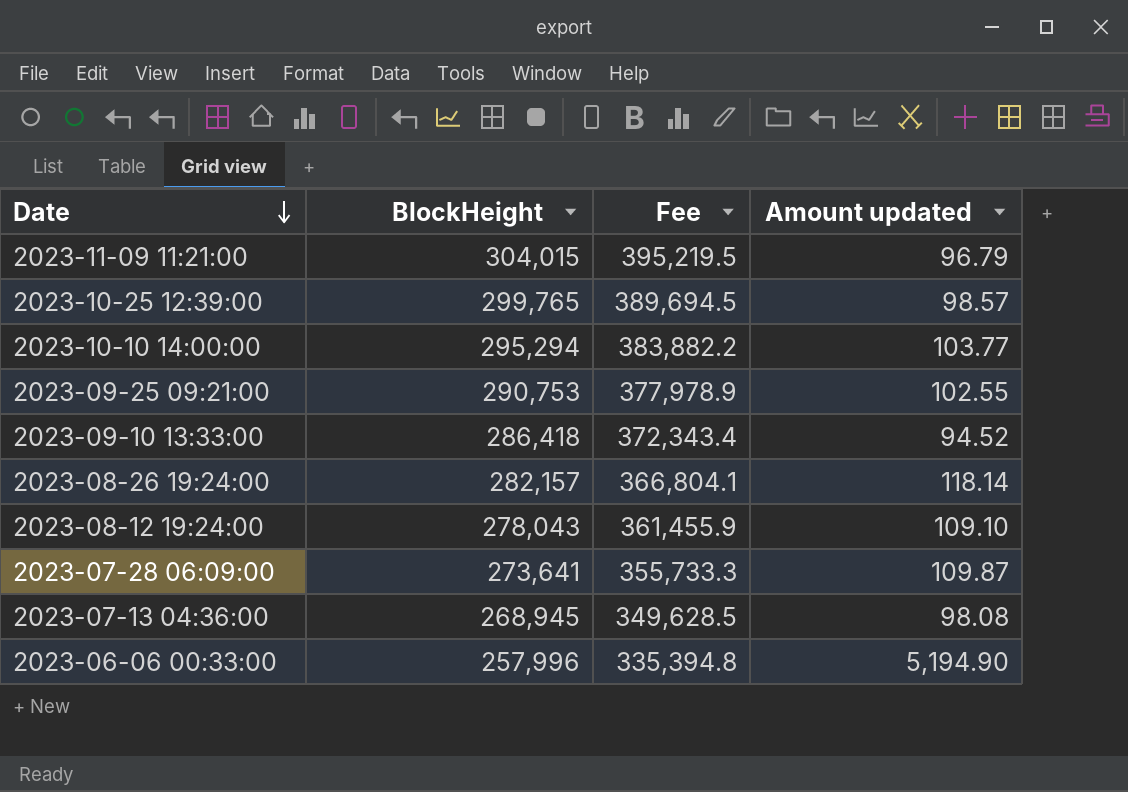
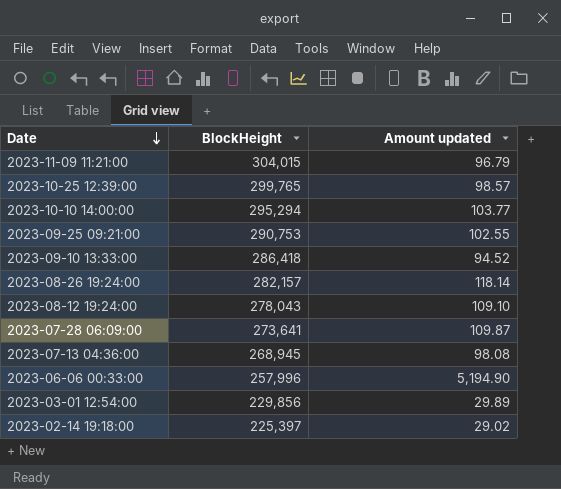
column Fee | formula: [BlockHeight] * 1.3 -> none
row 2023-03-01 12:54:00: none -> 229,856 | 29.89
row 2023-02-14 19:18:00: none -> 225,397 | 29.02

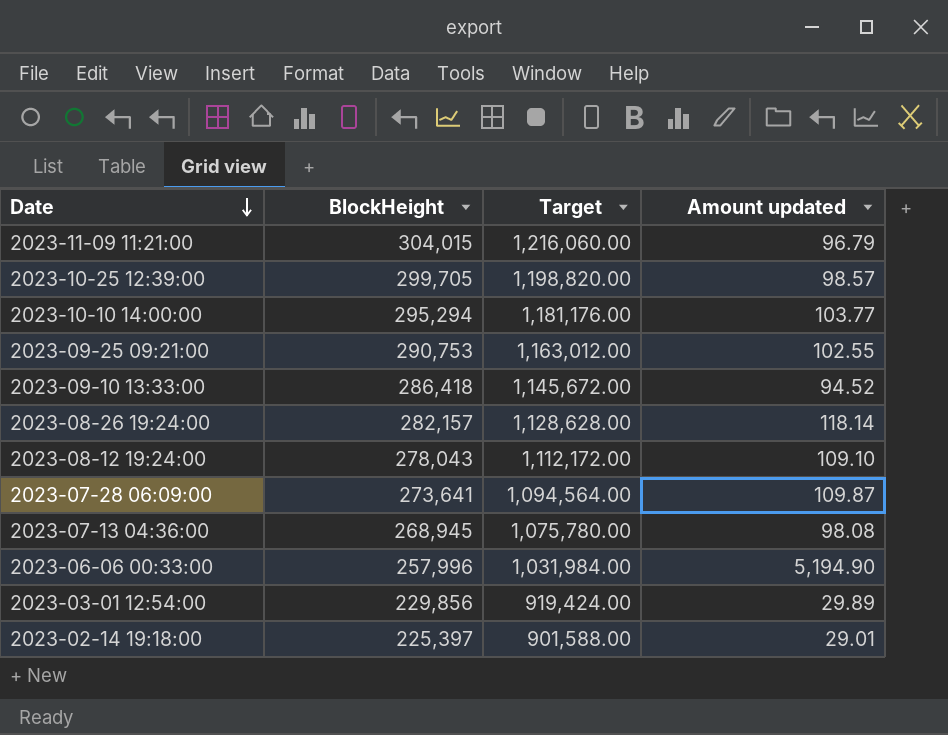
column Target | formula: none -> [BlockHeight] * 4
2023-10-25 12:39:00 | BlockHeight: 299,765 -> 299,705
2023-02-14 19:18:00 | Amount updated: 29.02 -> 29.01

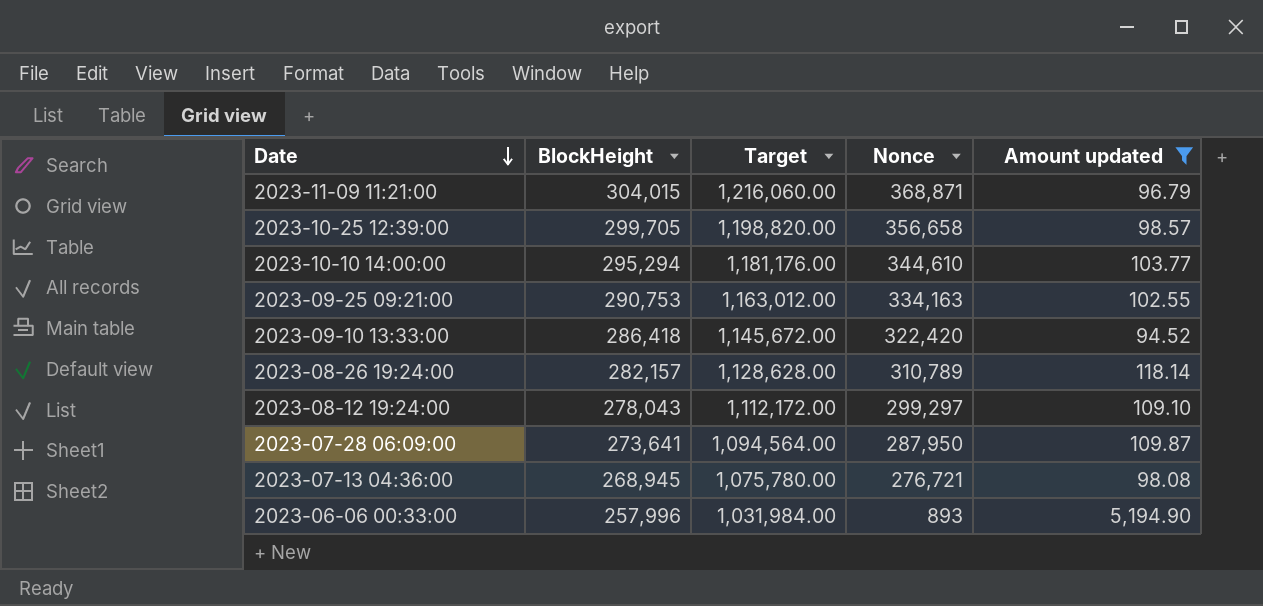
filter: none -> Amount updated >= 94.52
column Nonce | position: none -> 4

